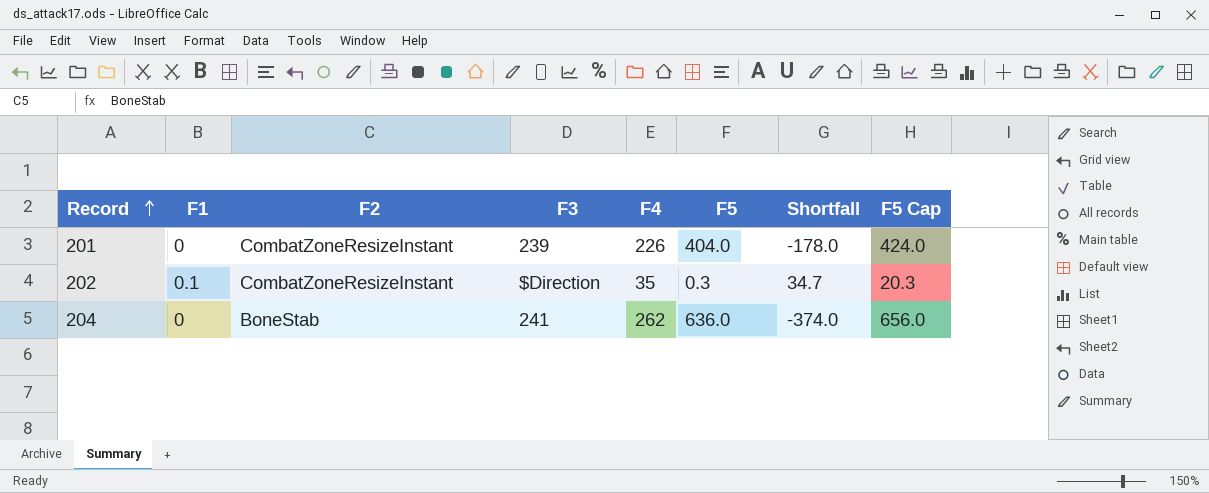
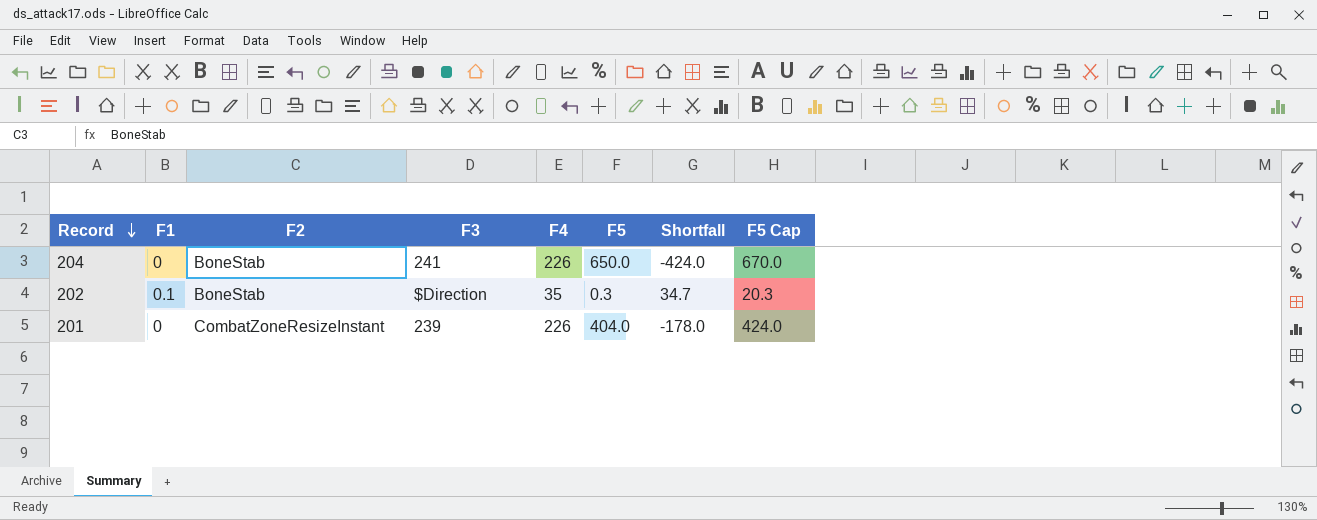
row order: Record ascending -> Record descending
204 | F4: 262 -> 226
204 | F5: 636.0 -> 650.0
204 | Shortfall: -374.0 -> -424.0
204 | F5 Cap: 656.0 -> 670.0
202 | F2: CombatZoneResizeInstant -> BoneStab

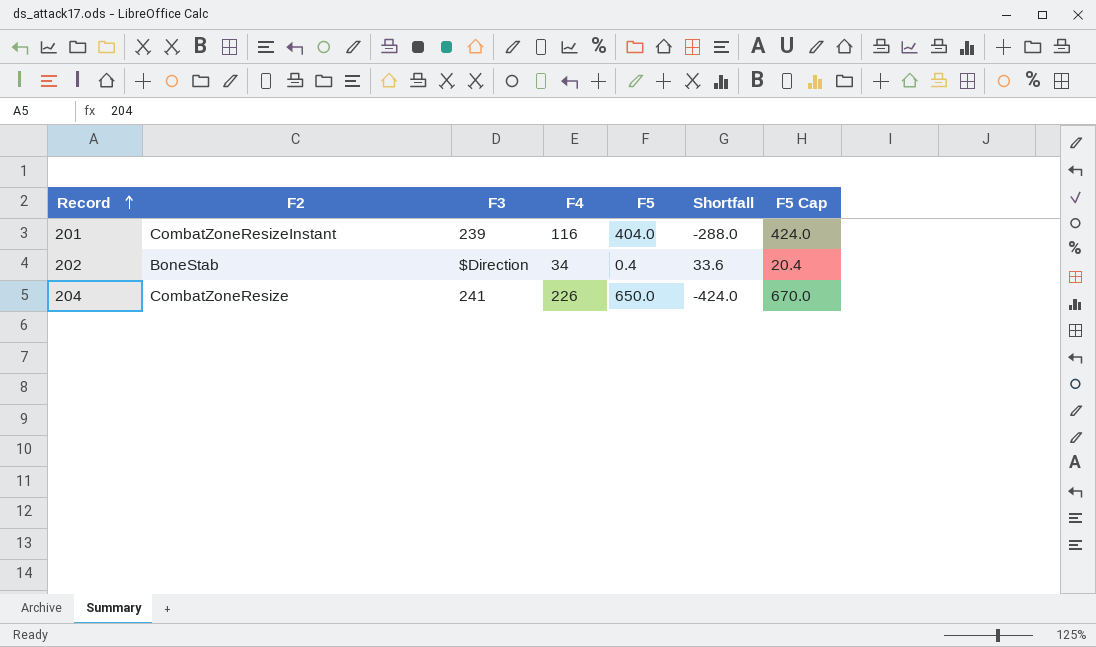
row order: Record descending -> Record ascending
column F1 | position: 2 -> none
201 | F4: 226 -> 116
201 | Shortfall: -178.0 -> -288.0
202 | F4: 35 -> 34
202 | F5: 0.3 -> 0.4
202 | Shortfall: 34.7 -> 33.6
202 | F5 Cap: 20.3 -> 20.4
204 | F2: BoneStab -> CombatZoneResize

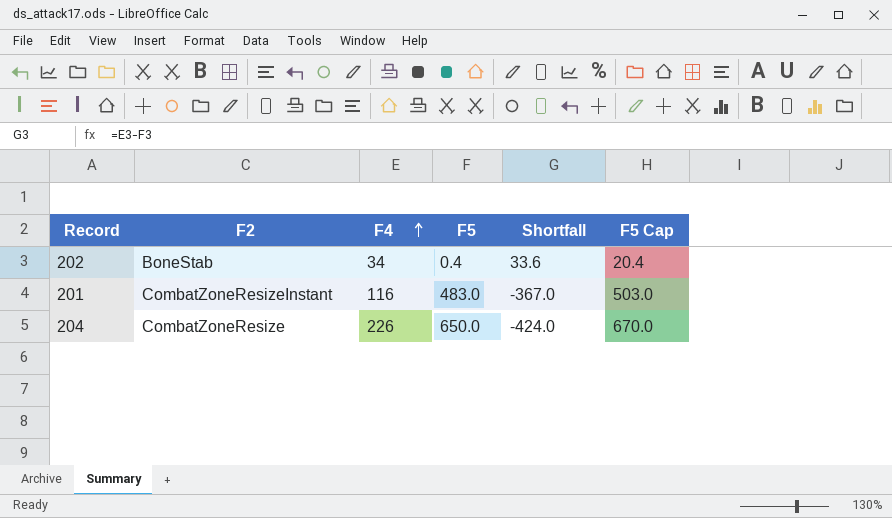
row order: Record ascending -> F4 ascending
column F3 | position: 3 -> none
201 | F5: 404.0 -> 483.0
201 | Shortfall: -288.0 -> -367.0
201 | F5 Cap: 424.0 -> 503.0

